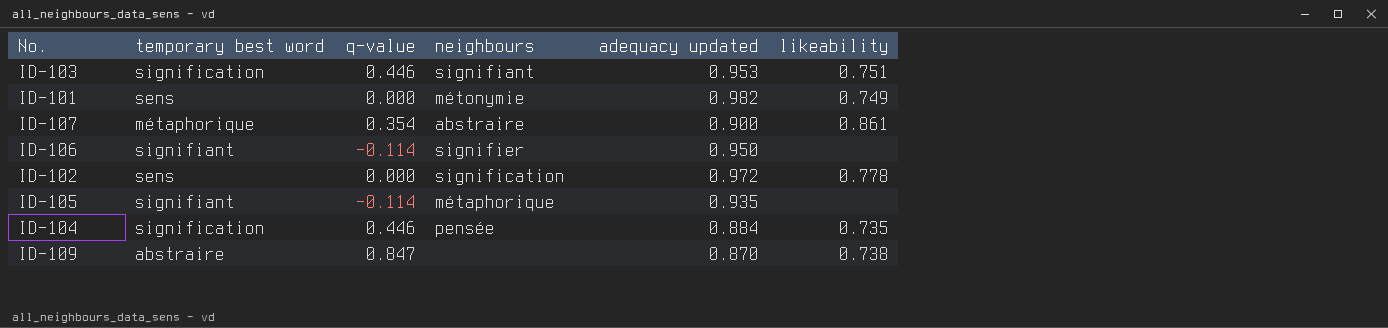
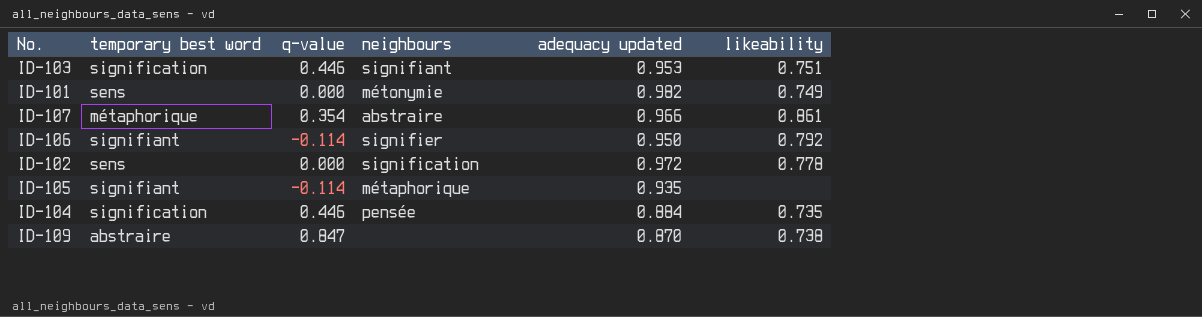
ID-107 | adequacy updated: 0.900 -> 0.966
ID-106 | likeability: none -> 0.792

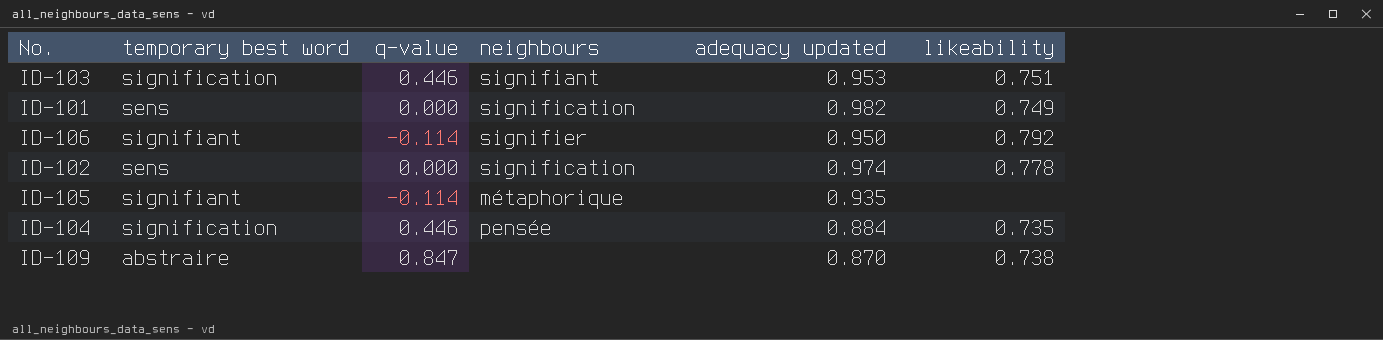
row ID-107: métaphorique | 0.354 | abstraire | 0.966 | 0.861 -> none
ID-101 | neighbours: métonymie -> signification
ID-102 | adequacy updated: 0.972 -> 0.974

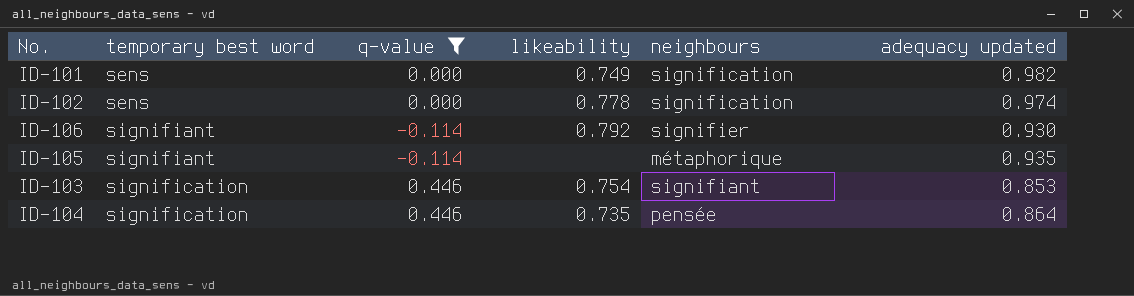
filter: none -> q-value != 0.847
row order: none -> temporary best word ascending
column likeability | position: 6 -> 4
ID-106 | adequacy updated: 0.950 -> 0.930
ID-103 | likeability: 0.751 -> 0.754
ID-103 | adequacy updated: 0.953 -> 0.853
ID-104 | adequacy updated: 0.884 -> 0.864

